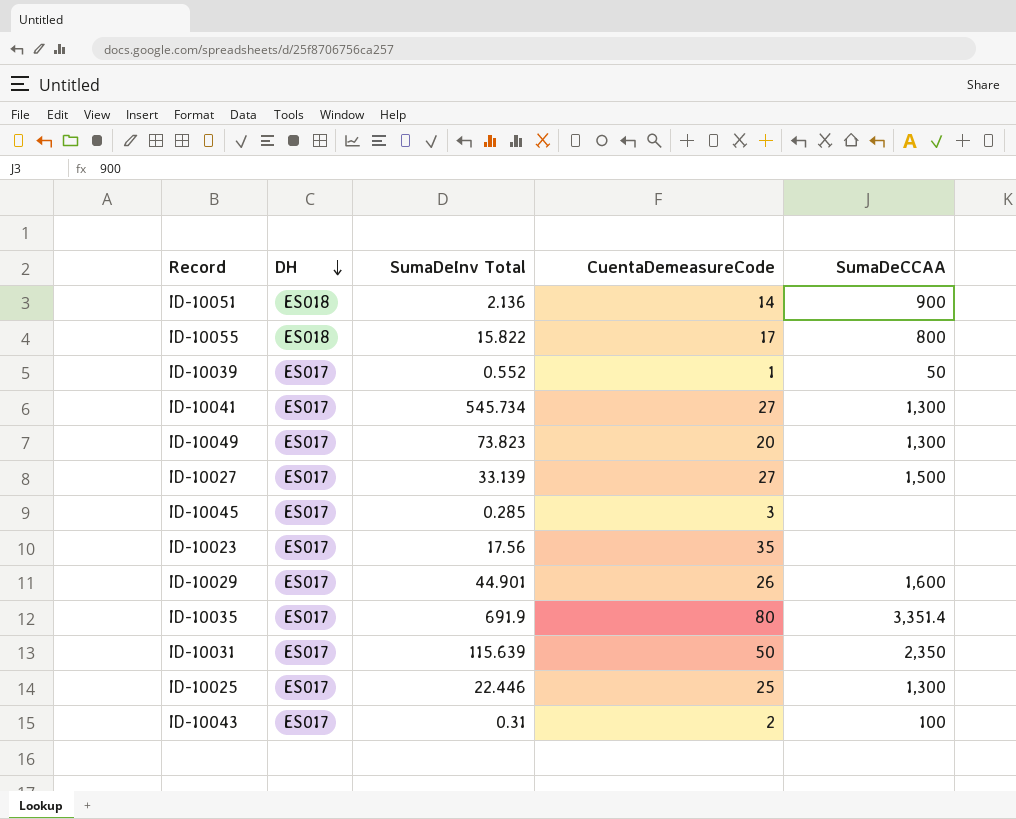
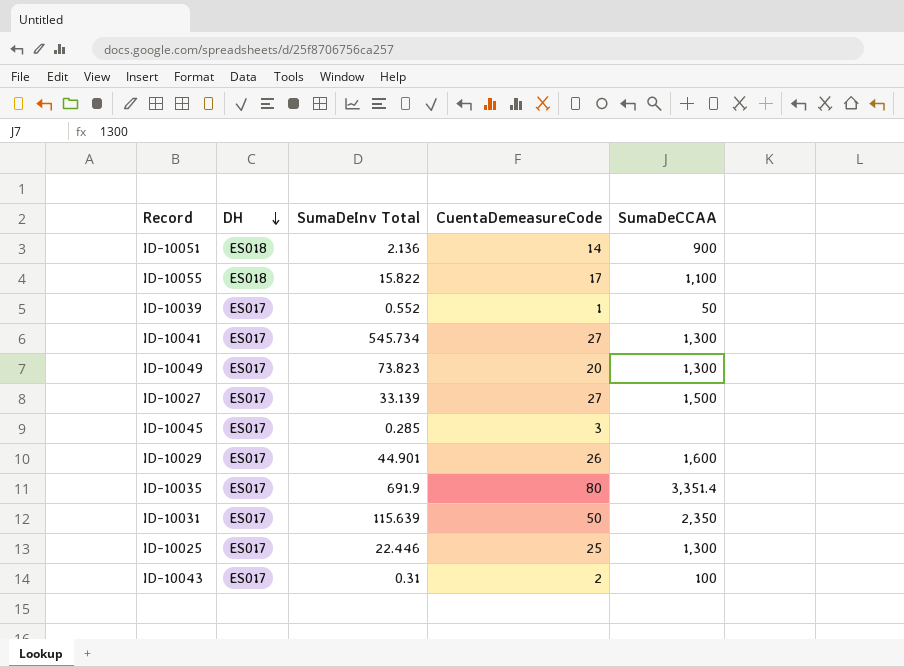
row ID-10023: ES017 | 17.56 | 35 | none -> none
ID-10055 | SumaDeCCAA: 800 -> 1,100

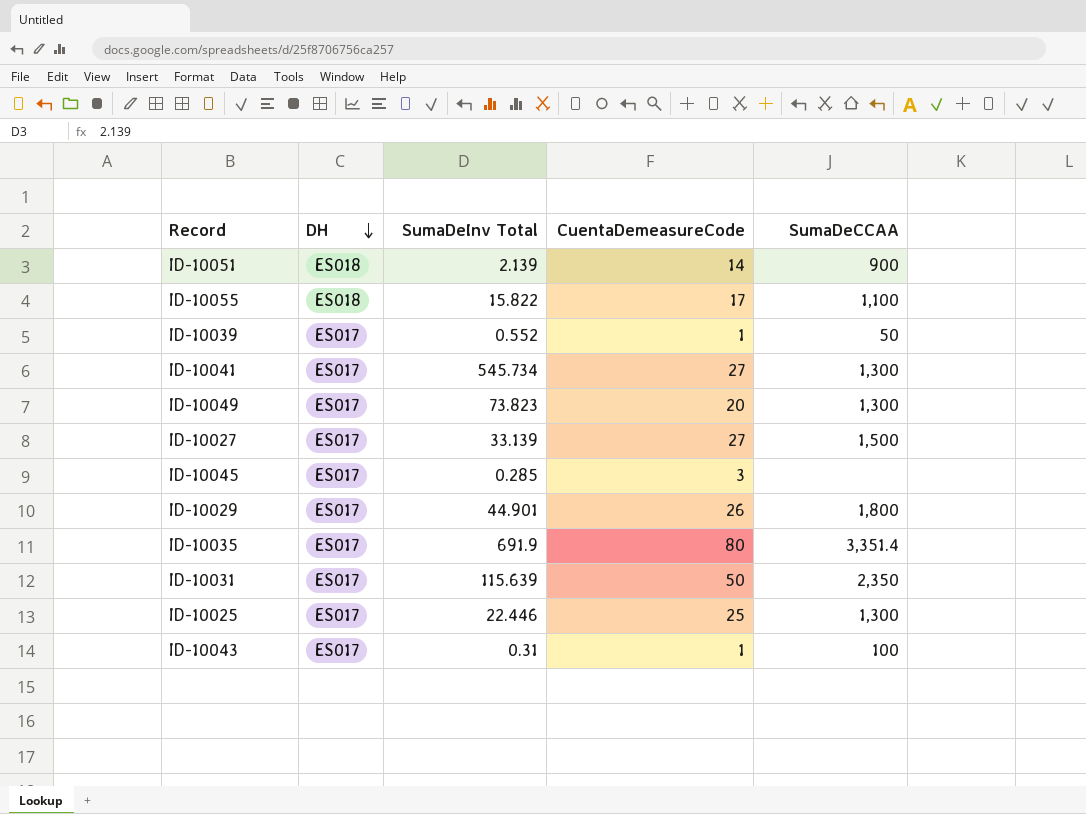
ID-10051 | SumaDeInv Total: 2.136 -> 2.139
ID-10029 | SumaDeCCAA: 1,600 -> 1,800
ID-10043 | CuentaDemeasureCode: 2 -> 1

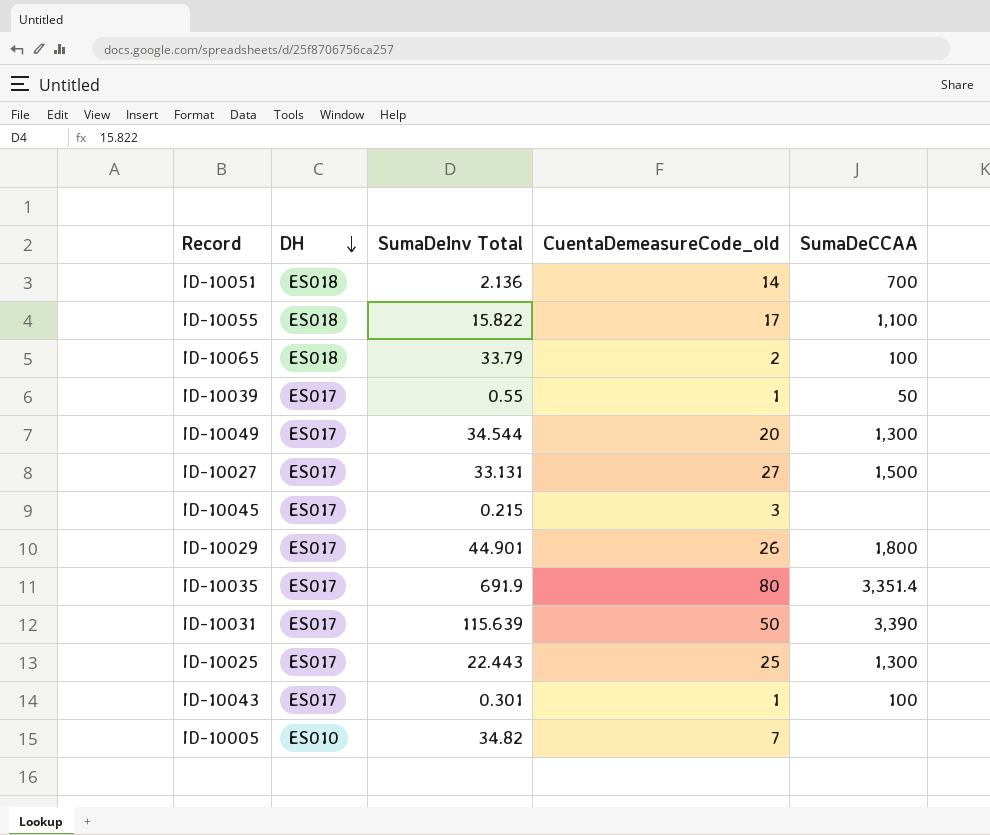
column name: CuentaDemeasureCode -> CuentaDemeasureCode_old
row ID-10041: ES017 | 545.734 | 27 | 1,300 -> none
ID-10051 | SumaDeInv Total: 2.139 -> 2.136
ID-10051 | SumaDeCCAA: 900 -> 700
row ID-10065: none -> ES018 | 33.79 | 2 | 100
ID-10039 | SumaDeInv Total: 0.552 -> 0.55
ID-10049 | SumaDeInv Total: 73.823 -> 34.544
ID-10027 | SumaDeInv Total: 33.139 -> 33.131
ID-10045 | SumaDeInv Total: 0.285 -> 0.215
ID-10031 | SumaDeCCAA: 2,350 -> 3,390
ID-10025 | SumaDeInv Total: 22.446 -> 22.443
ID-10043 | SumaDeInv Total: 0.31 -> 0.301
row ID-10005: none -> ES010 | 34.82 | 7 | none

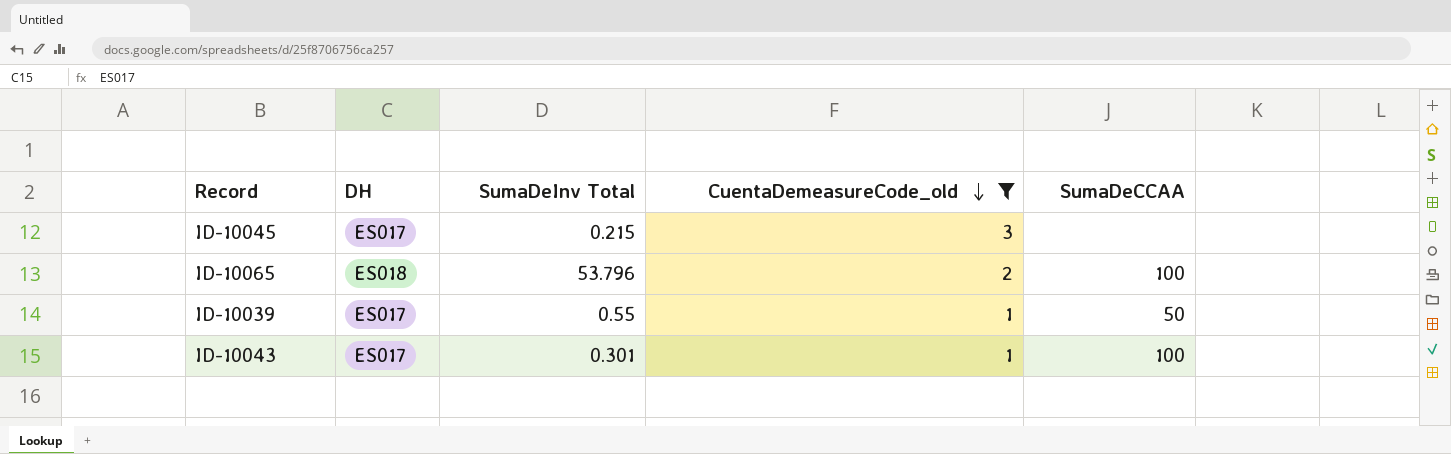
filter: none -> CuentaDemeasureCode_old <= 3
row order: DH descending -> CuentaDemeasureCode_old descending
ID-10065 | SumaDeInv Total: 33.79 -> 53.796

